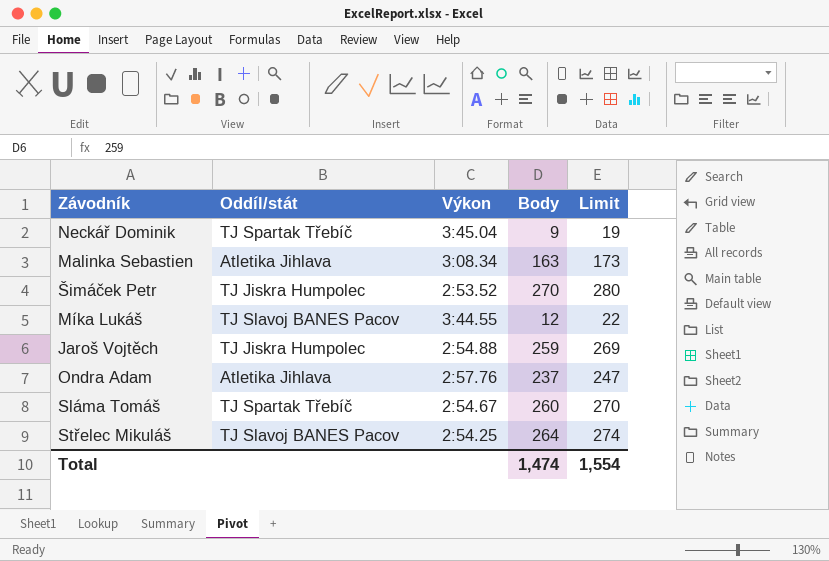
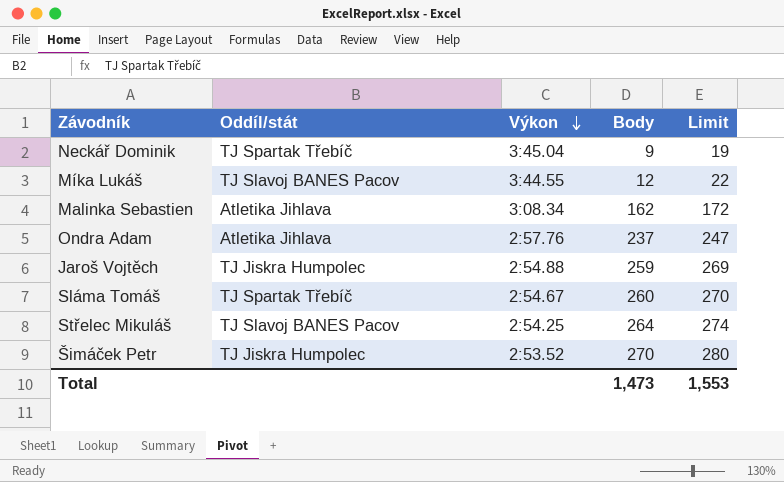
row order: none -> Výkon descending
Malinka Sebastien | Body: 163 -> 162
Malinka Sebastien | Limit: 173 -> 172
Total | Body: 1,474 -> 1,473
Total | Limit: 1,554 -> 1,553

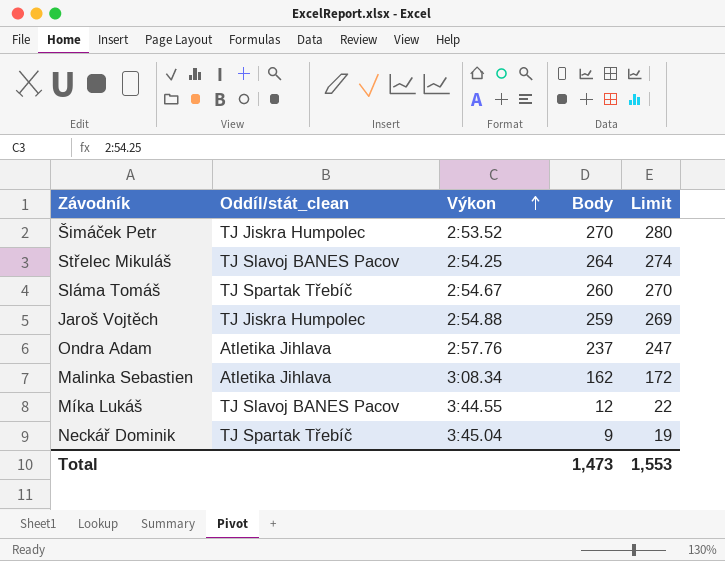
row order: Výkon descending -> Výkon ascending
column name: Oddíl/stát -> Oddíl/stát_clean

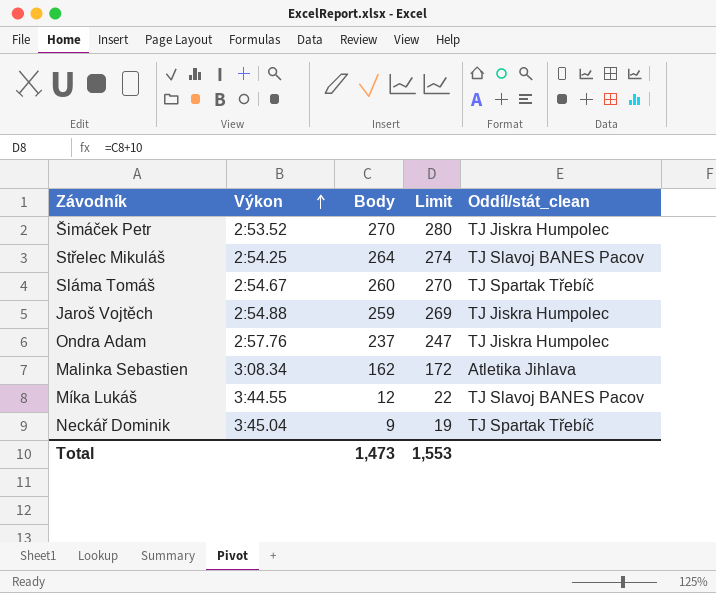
column Oddíl/stát_clean | position: 2 -> 5
Ondra Adam | Oddíl/stát_clean: Atletika Jihlava -> TJ Jiskra Humpolec

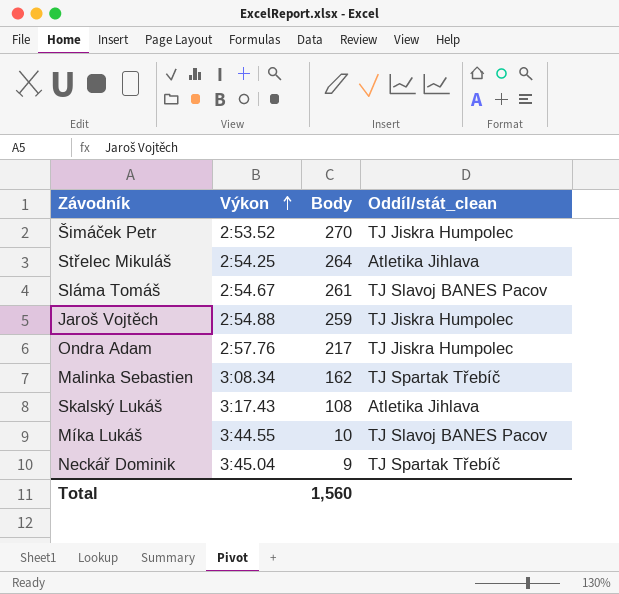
column Limit | formula: [Body] + 10 -> none
Střelec Mikuláš | Oddíl/stát_clean: TJ Slavoj BANES Pacov -> Atletika Jihlava
Sláma Tomáš | Body: 260 -> 261
Sláma Tomáš | Oddíl/stát_clean: TJ Spartak Třebíč -> TJ Slavoj BANES Pacov
Ondra Adam | Body: 237 -> 217
Malinka Sebastien | Oddíl/stát_clean: Atletika Jihlava -> TJ Spartak Třebíč
row Skalský Lukáš: none -> 3:17.43 | 108 | Atletika Jihlava
Míka Lukáš | Body: 12 -> 10
Total | Body: 1,473 -> 1,560

